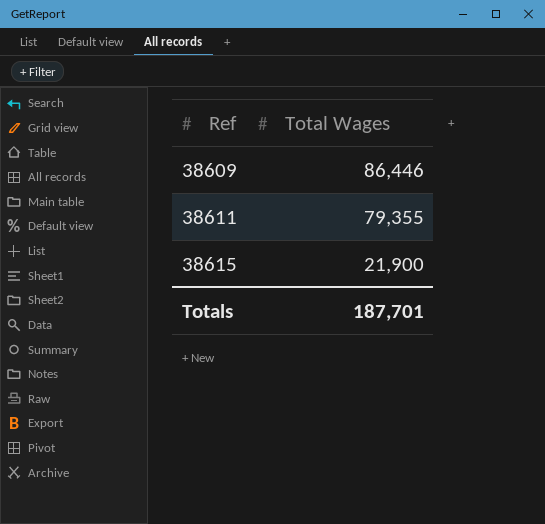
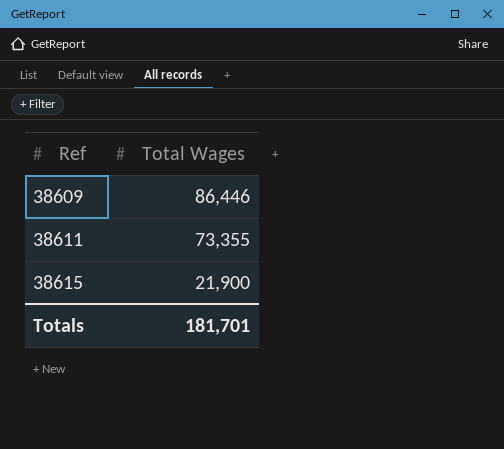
38611 | Total Wages: 79,355 -> 73,355
Totals | Total Wages: 187,701 -> 181,701

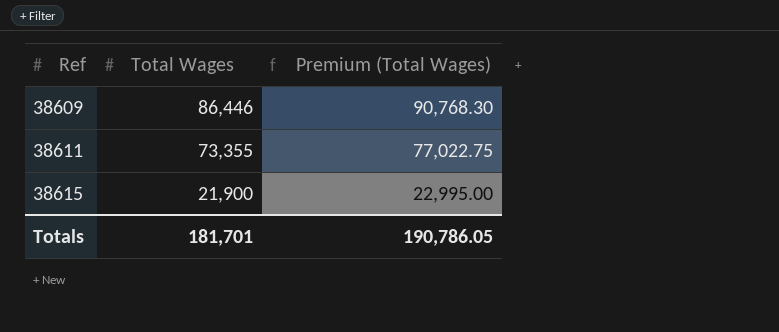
column Premium (Total Wages) | formula: none -> [Total Wages] * 1.05

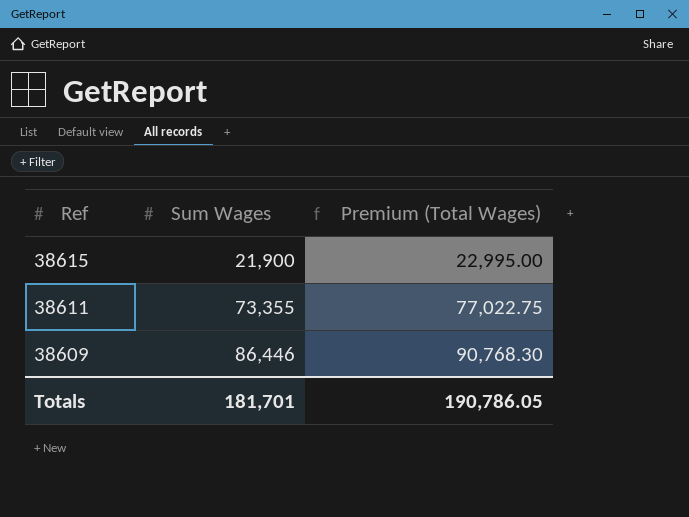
row order: Ref ascending -> Ref descending
column name: Total Wages -> Sum Wages

